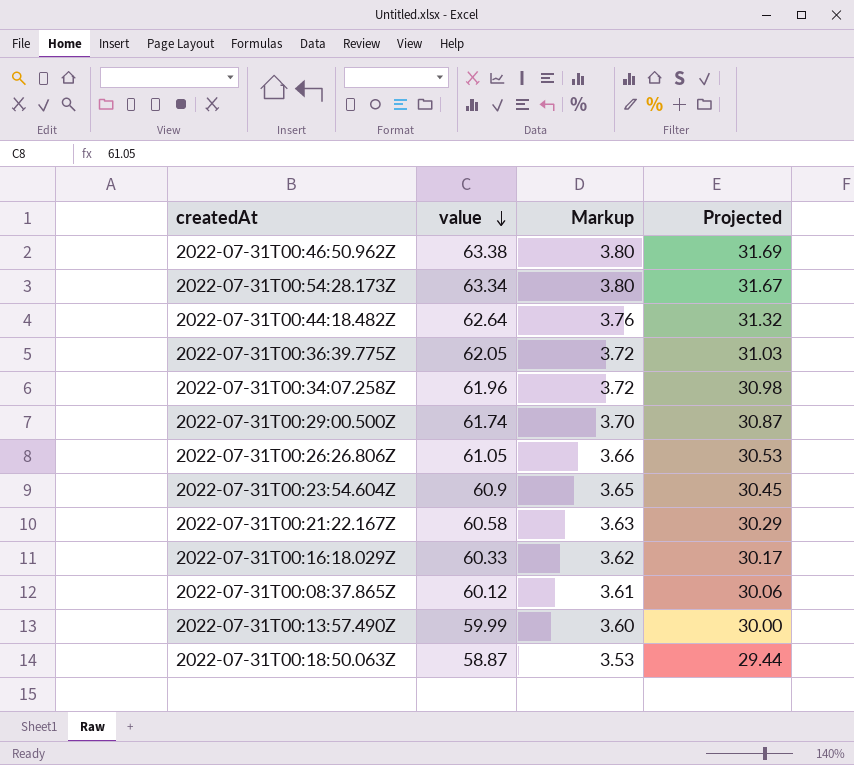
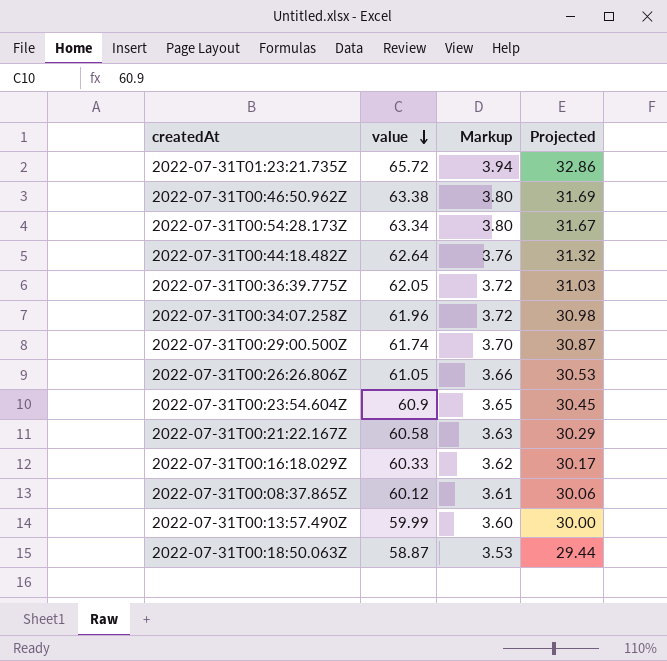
row 2022-07-31T01:23:21.735Z: none -> 65.72 | 3.94 | 32.86

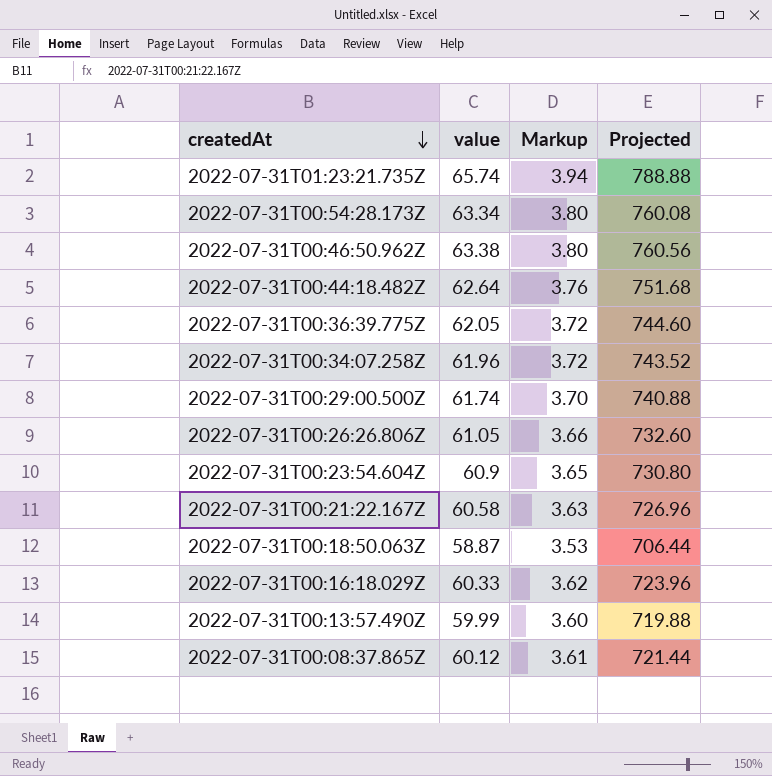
row order: value descending -> createdAt descending
column Projected | formula: [value] * 0.5 -> [value] * 12
2022-07-31T01:23:21.735Z | value: 65.72 -> 65.74

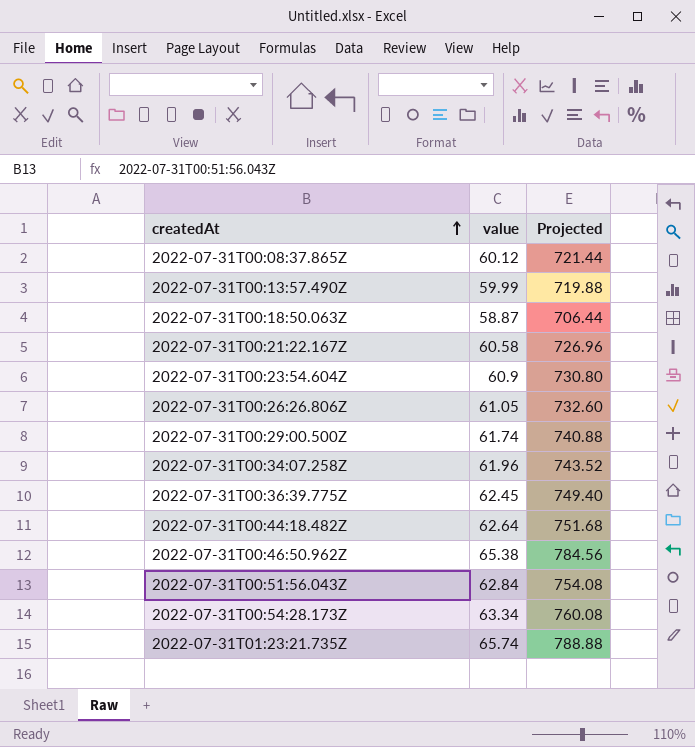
row order: createdAt descending -> createdAt ascending
column Markup | formula: [value] * 0.06 -> none
row 2022-07-31T00:16:18.029Z: 60.33 | 3.62 | 723.96 -> none
2022-07-31T00:36:39.775Z | value: 62.05 -> 62.45
2022-07-31T00:36:39.775Z | Projected: 744.60 -> 749.40
2022-07-31T00:46:50.962Z | value: 63.38 -> 65.38
2022-07-31T00:46:50.962Z | Projected: 760.56 -> 784.56
row 2022-07-31T00:51:56.043Z: none -> 62.84 | 754.08

